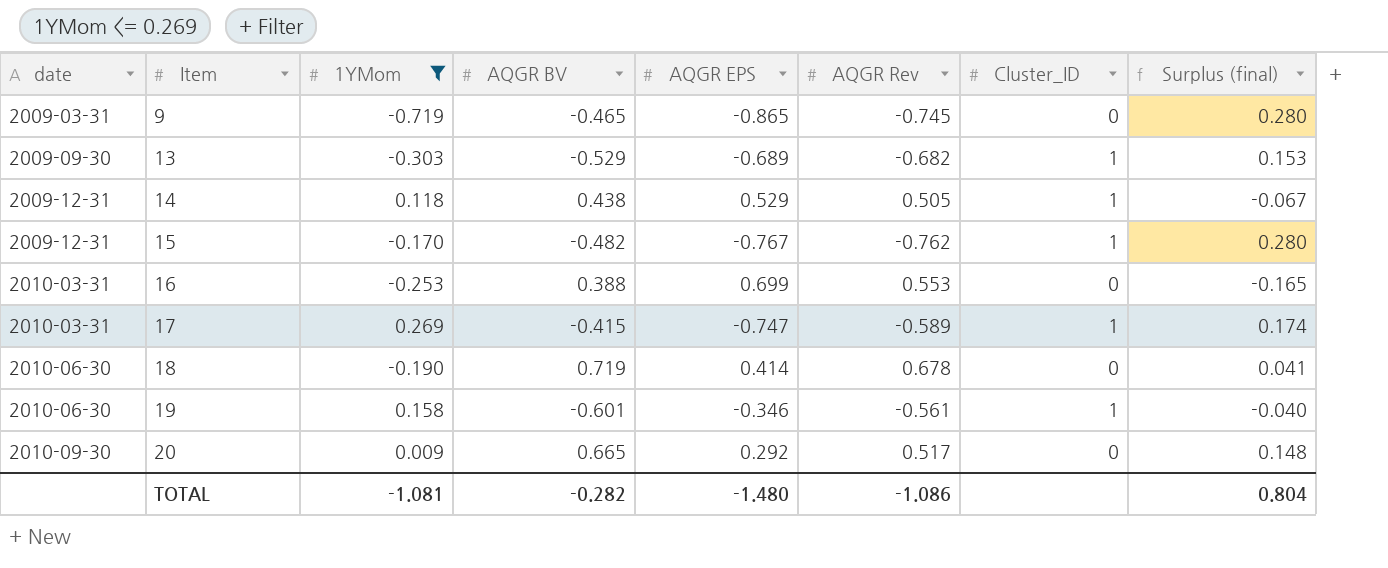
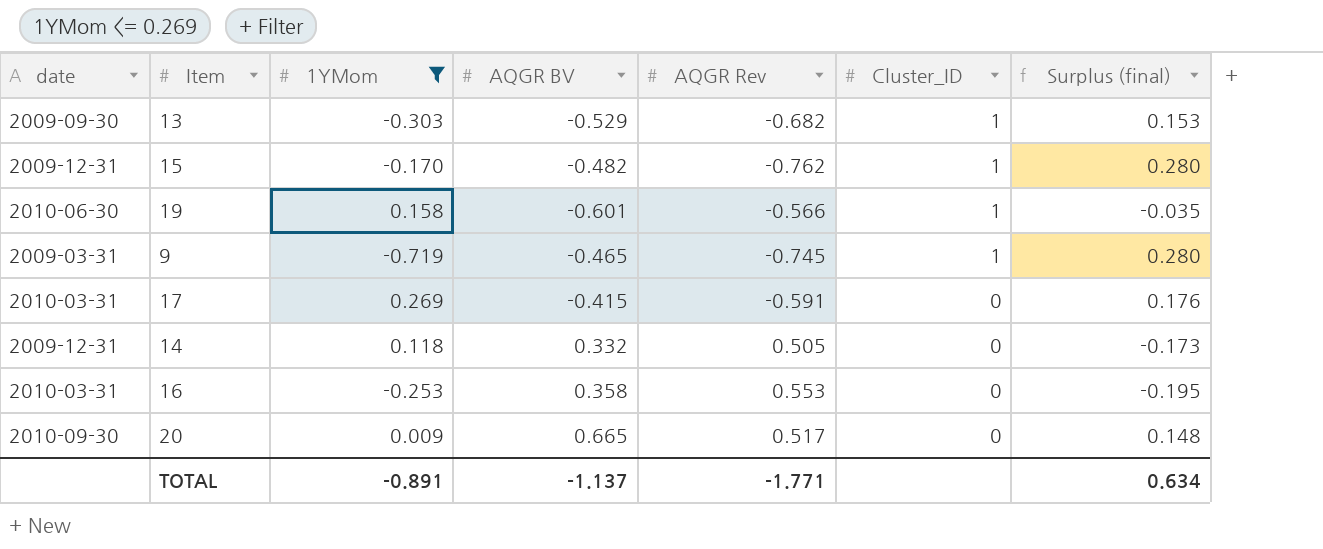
row order: date ascending -> Cluster_ID descending
column AQGR EPS | position: 5 -> none
row 18: 2010-06-30 | -0.190 | 0.719 | 0.414 | 0.678 | 0 | 0.041 -> none
19 | AQGR Rev: -0.561 -> -0.566
19 | Surplus (final): -0.040 -> -0.035
9 | Cluster_ID: 0 -> 1
17 | AQGR Rev: -0.589 -> -0.591
17 | Cluster_ID: 1 -> 0
17 | Surplus (final): 0.174 -> 0.176
14 | AQGR BV: 0.438 -> 0.332
14 | Cluster_ID: 1 -> 0
14 | Surplus (final): -0.067 -> -0.173
16 | AQGR BV: 0.388 -> 0.358
16 | Surplus (final): -0.165 -> -0.195
TOTAL | 1YMom: -1.081 -> -0.891
TOTAL | AQGR BV: -0.282 -> -1.137
TOTAL | AQGR Rev: -1.086 -> -1.771
TOTAL | Surplus (final): 0.804 -> 0.634

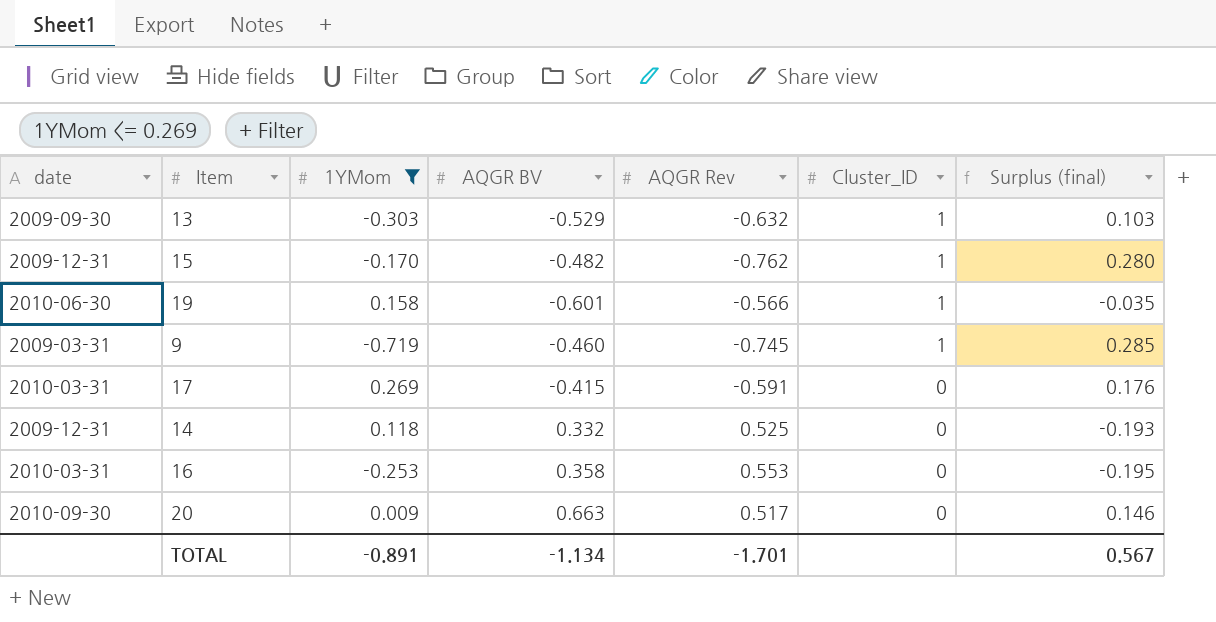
13 | AQGR Rev: -0.682 -> -0.632
13 | Surplus (final): 0.153 -> 0.103
9 | AQGR BV: -0.465 -> -0.460
9 | Surplus (final): 0.280 -> 0.285
14 | AQGR Rev: 0.505 -> 0.525
14 | Surplus (final): -0.173 -> -0.193
20 | AQGR BV: 0.665 -> 0.663
20 | Surplus (final): 0.148 -> 0.146
TOTAL | AQGR BV: -1.137 -> -1.134
TOTAL | AQGR Rev: -1.771 -> -1.701
TOTAL | Surplus (final): 0.634 -> 0.567

